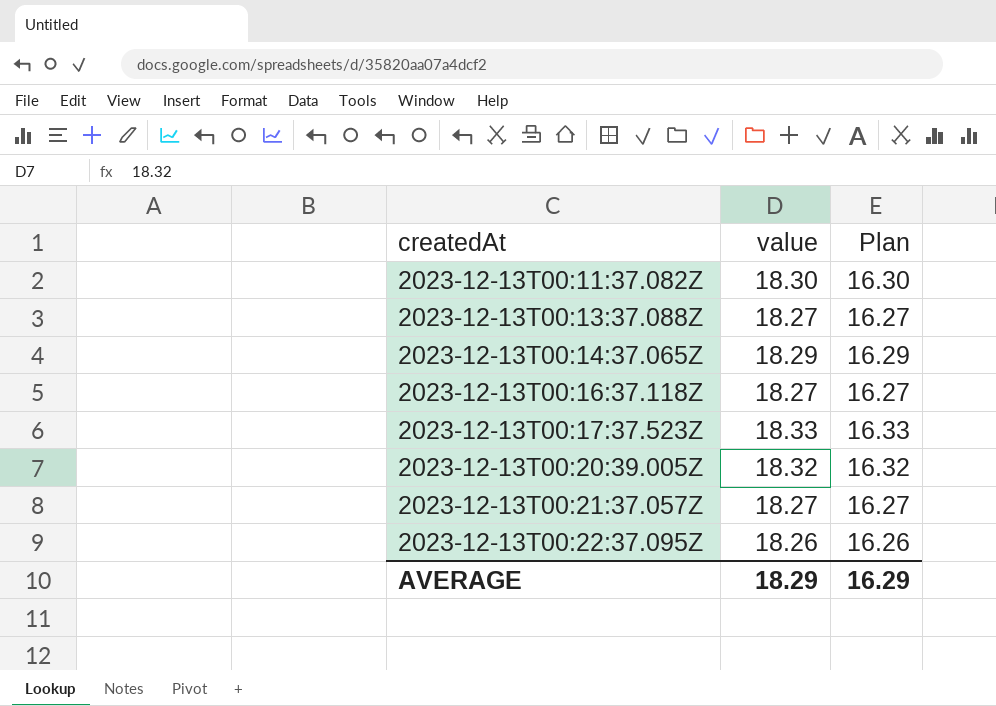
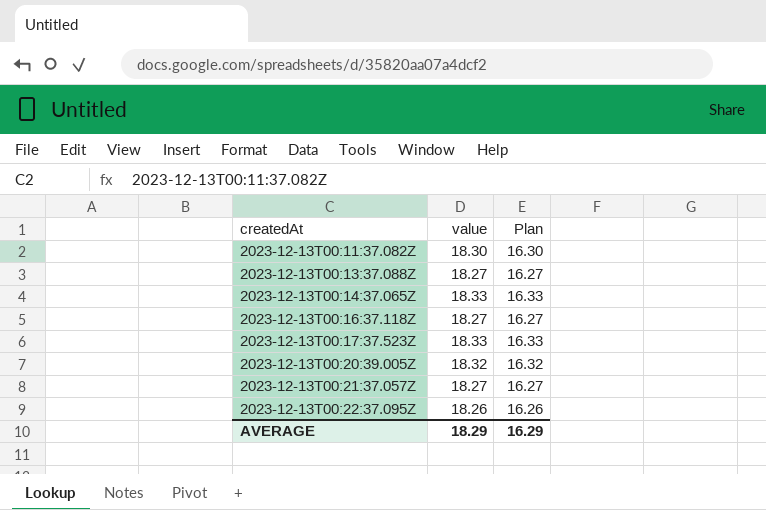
2023-12-13T00:14:37.065Z | value: 18.29 -> 18.33
2023-12-13T00:14:37.065Z | Plan: 16.29 -> 16.33

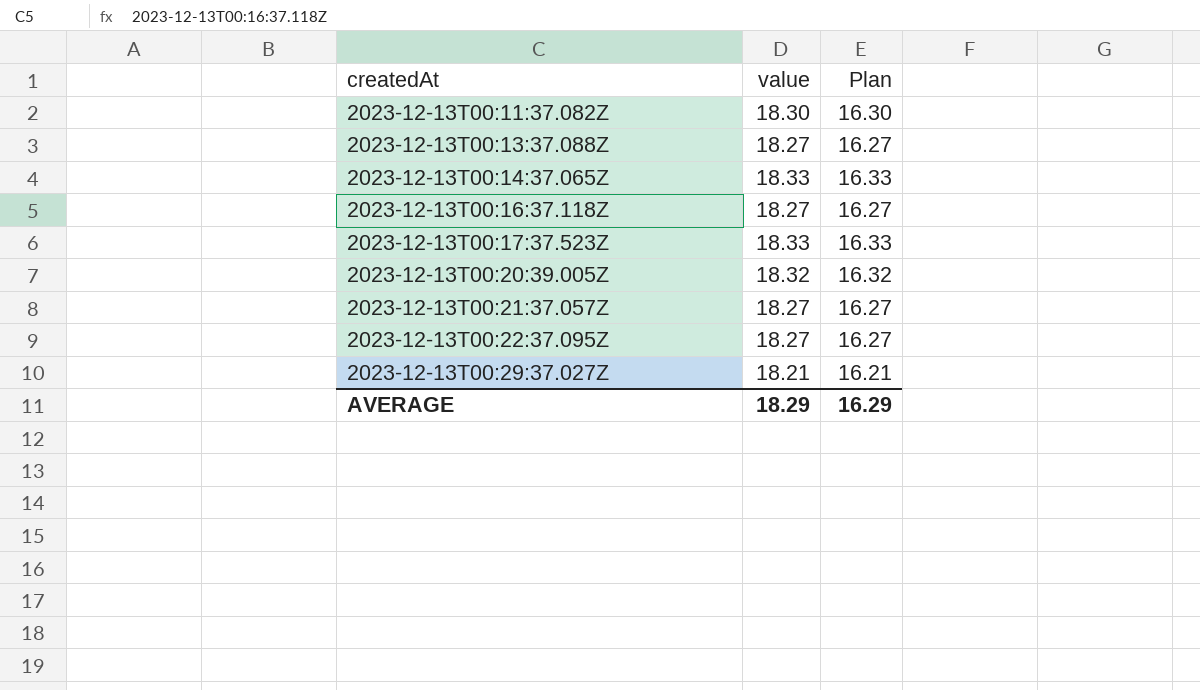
2023-12-13T00:22:37.095Z | value: 18.26 -> 18.27
2023-12-13T00:22:37.095Z | Plan: 16.26 -> 16.27
row 2023-12-13T00:29:37.027Z: none -> 18.21 | 16.21

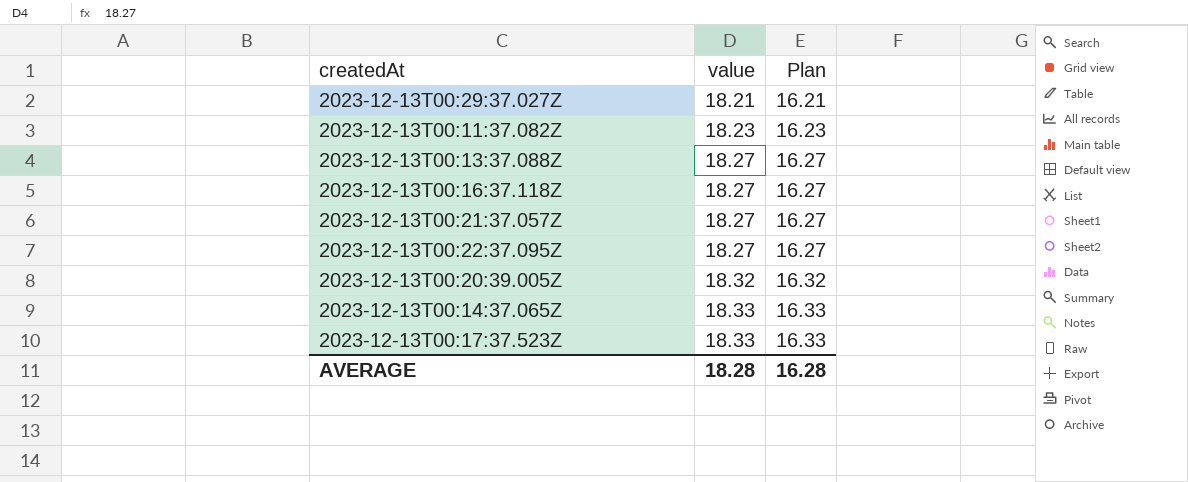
row order: createdAt ascending -> value ascending
2023-12-13T00:11:37.082Z | value: 18.30 -> 18.23
2023-12-13T00:11:37.082Z | Plan: 16.30 -> 16.23
AVERAGE | value: 18.29 -> 18.28
AVERAGE | Plan: 16.29 -> 16.28

